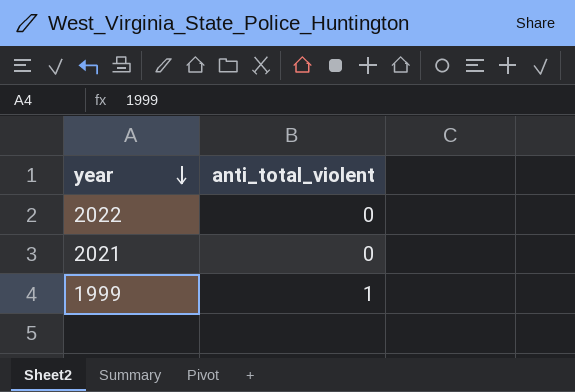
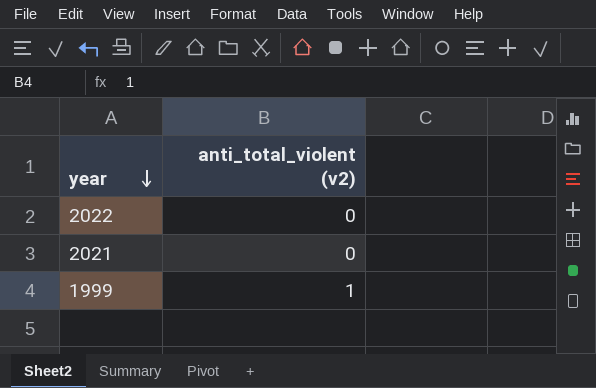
column name: anti_total_violent -> anti_total_violent (v2)

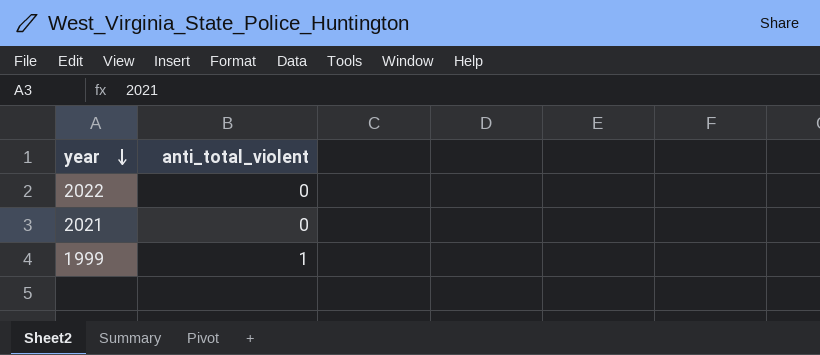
column name: anti_total_violent (v2) -> anti_total_violent

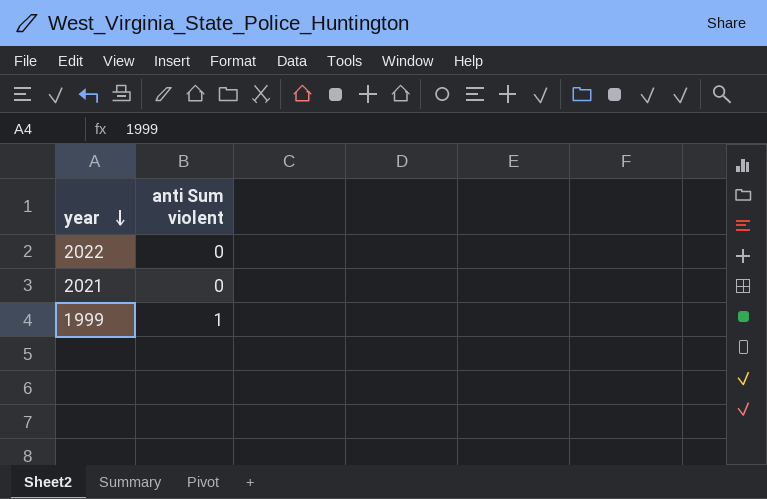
column name: anti_total_violent -> anti Sum violent

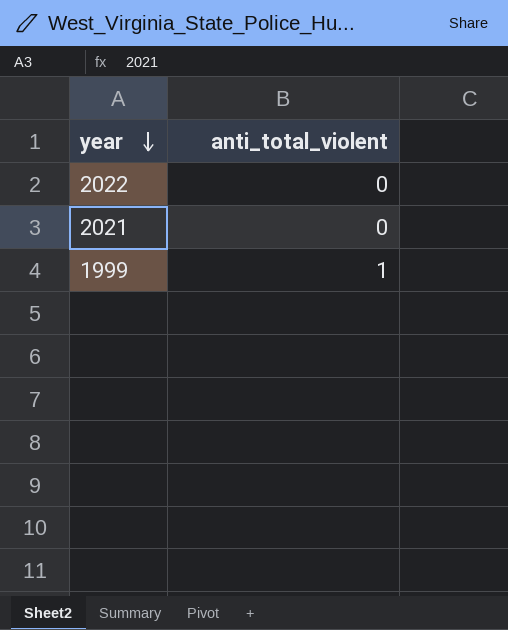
column name: anti Sum violent -> anti_total_violent

